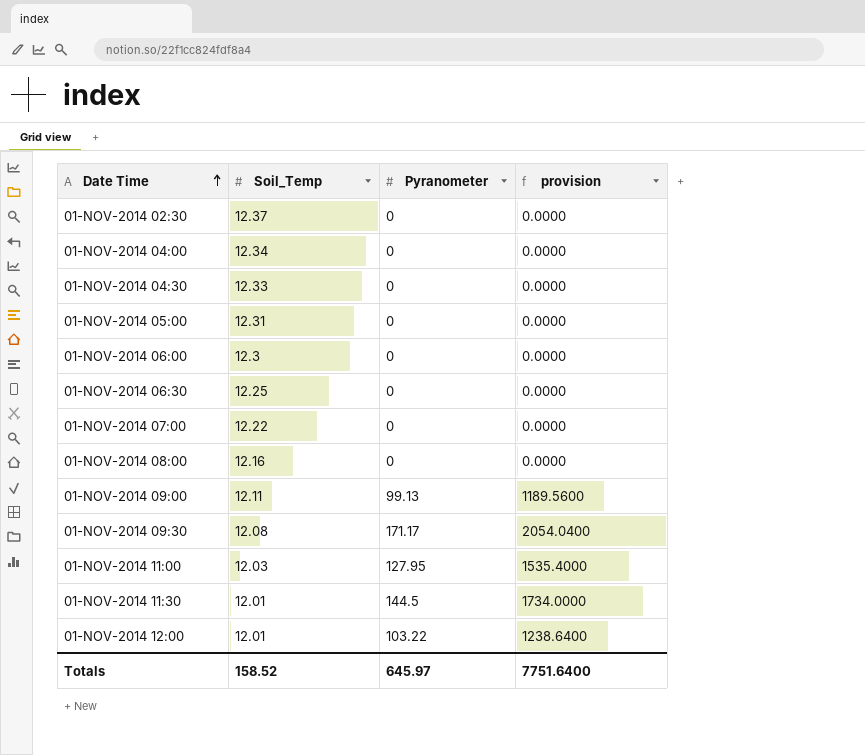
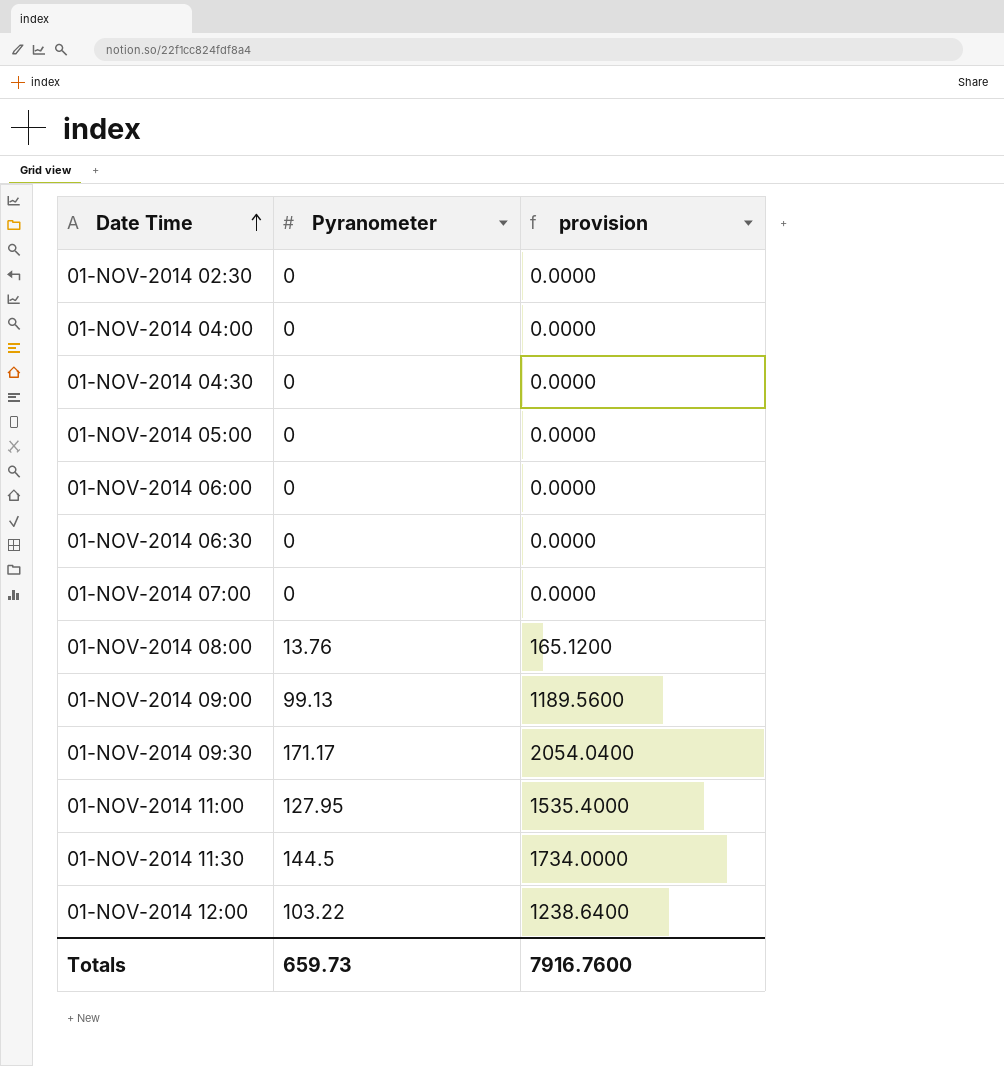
column Soil_Temp | position: 2 -> none
01-NOV-2014 08:00 | Pyranometer: 0 -> 13.76
01-NOV-2014 08:00 | provision: 0.0000 -> 165.1200
Totals | Pyranometer: 645.97 -> 659.73
Totals | provision: 7751.6400 -> 7916.7600

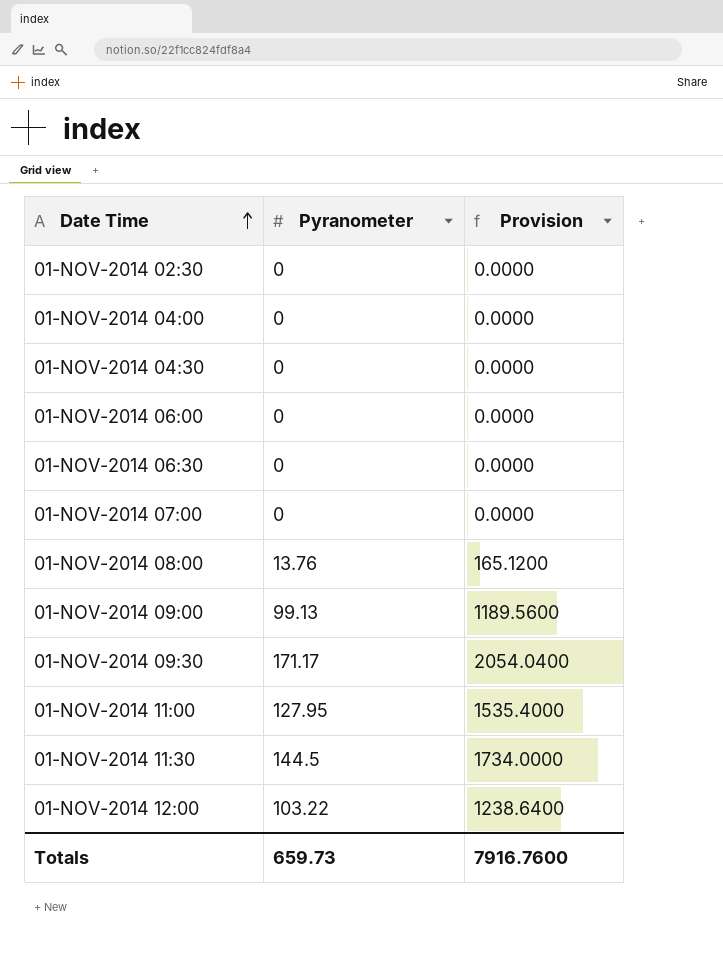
column name: provision -> Provision
row 01-NOV-2014 05:00: 0 | 0.0000 -> none

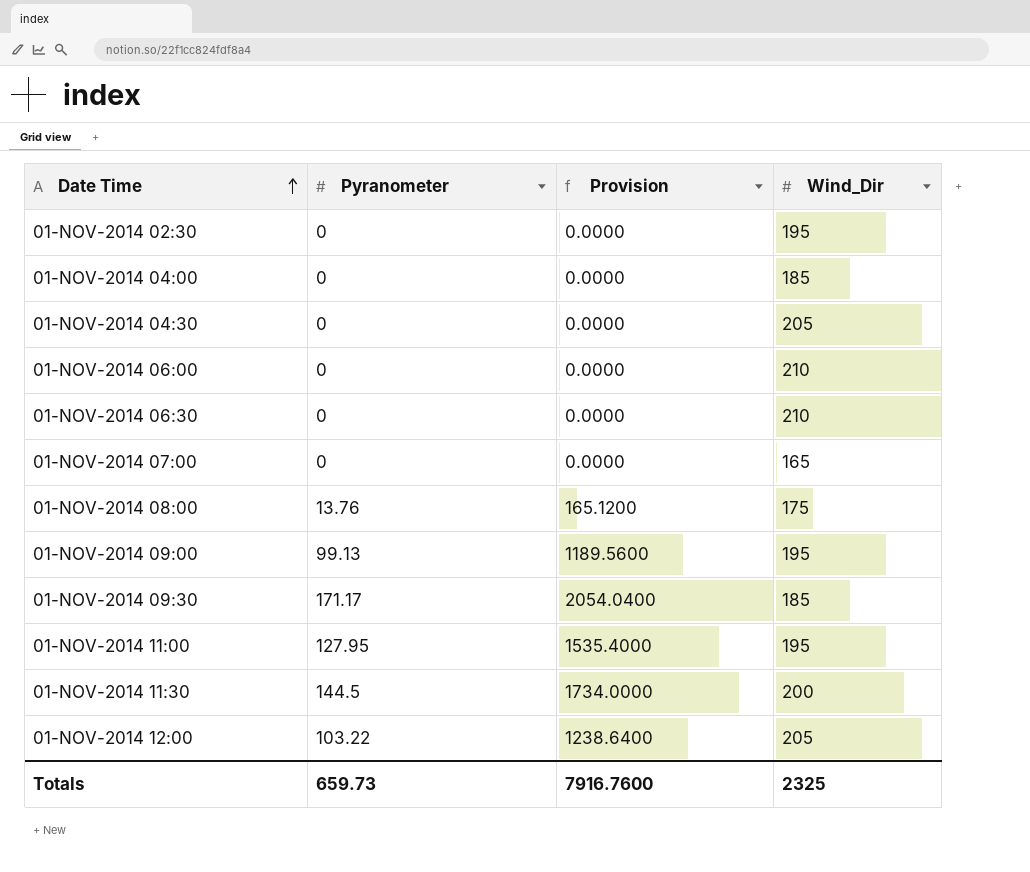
column Wind_Dir | position: none -> 4

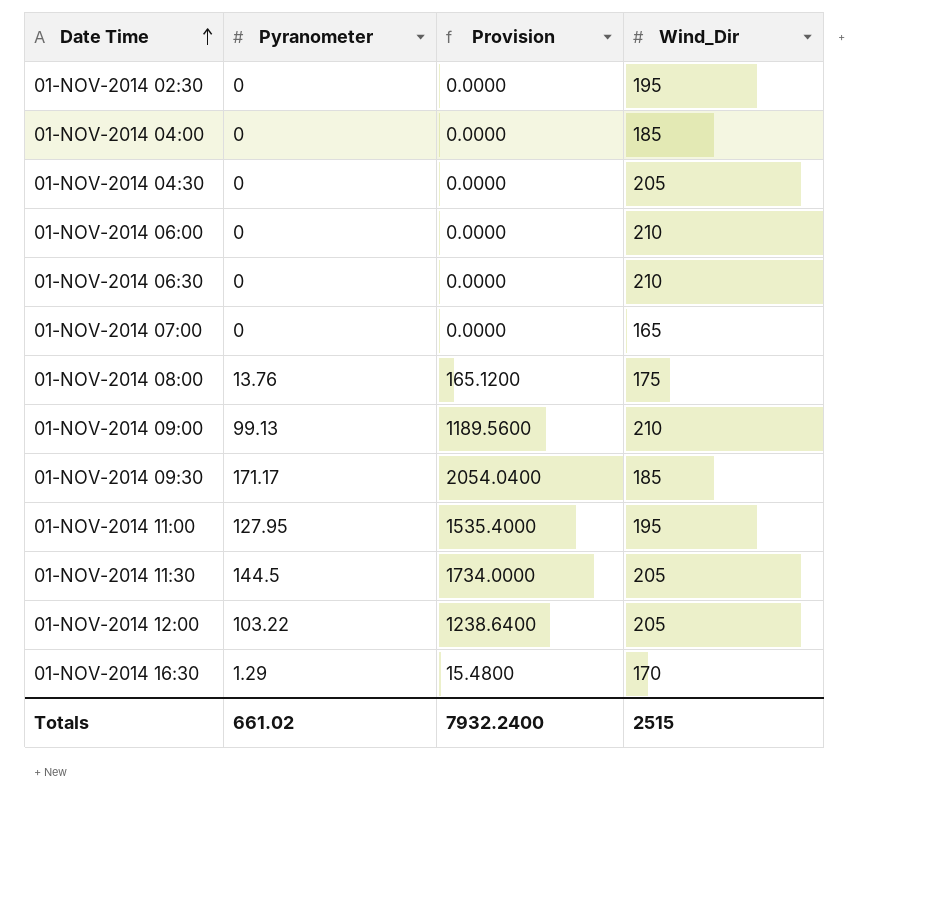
01-NOV-2014 09:00 | Wind_Dir: 195 -> 210
01-NOV-2014 11:30 | Wind_Dir: 200 -> 205
row 01-NOV-2014 16:30: none -> 1.29 | 15.4800 | 170
Totals | Pyranometer: 659.73 -> 661.02
Totals | Provision: 7916.7600 -> 7932.2400
Totals | Wind_Dir: 2325 -> 2515

